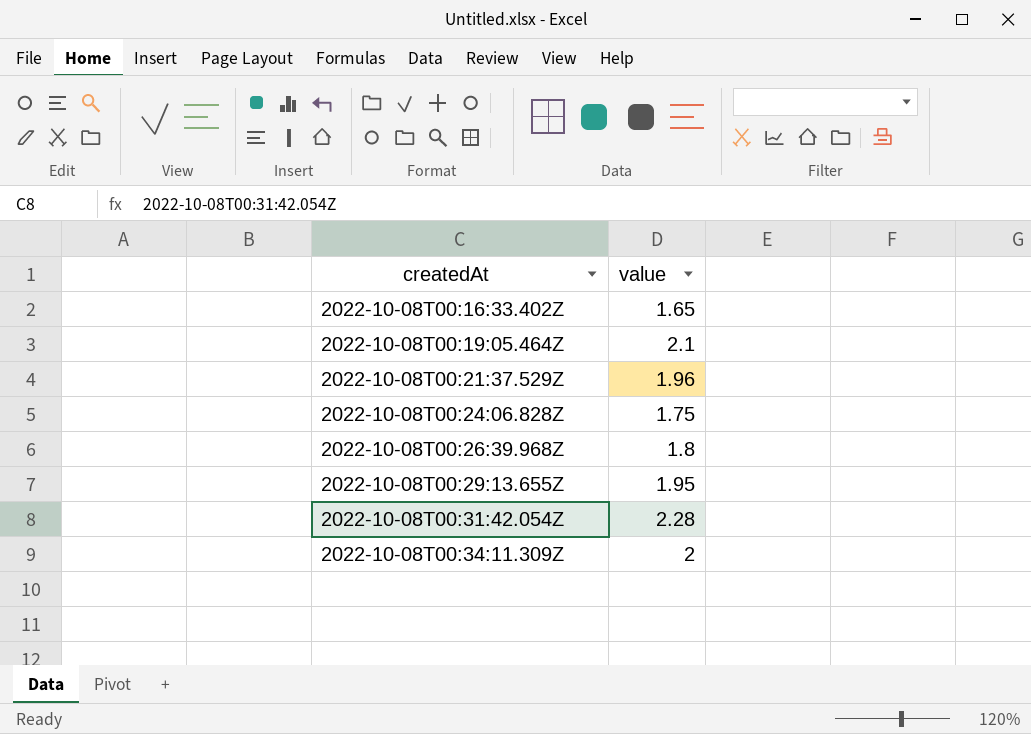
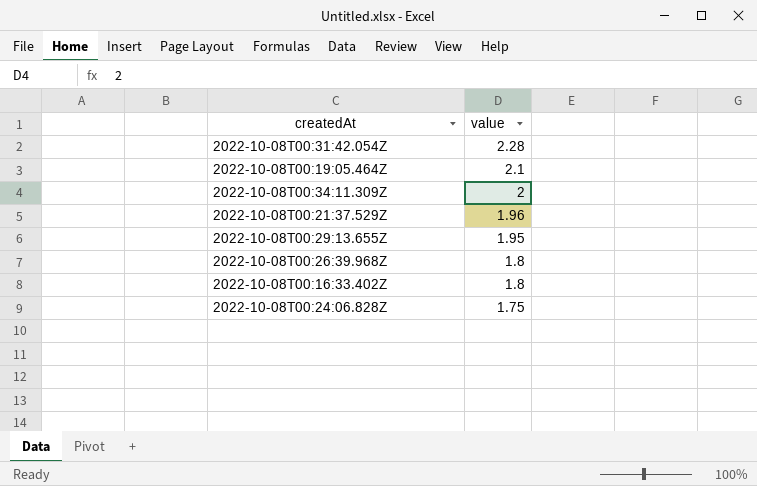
row order: createdAt ascending -> value descending
2022-10-08T00:16:33.402Z | value: 1.65 -> 1.8

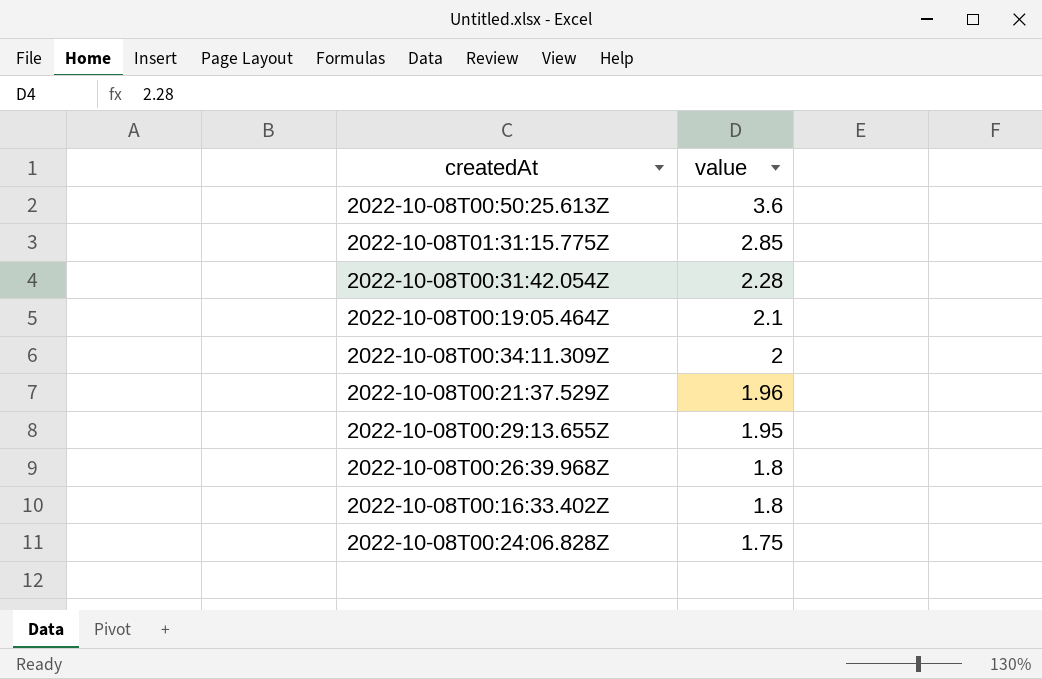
row 2022-10-08T00:50:25.613Z: none -> 3.6
row 2022-10-08T01:31:15.775Z: none -> 2.85

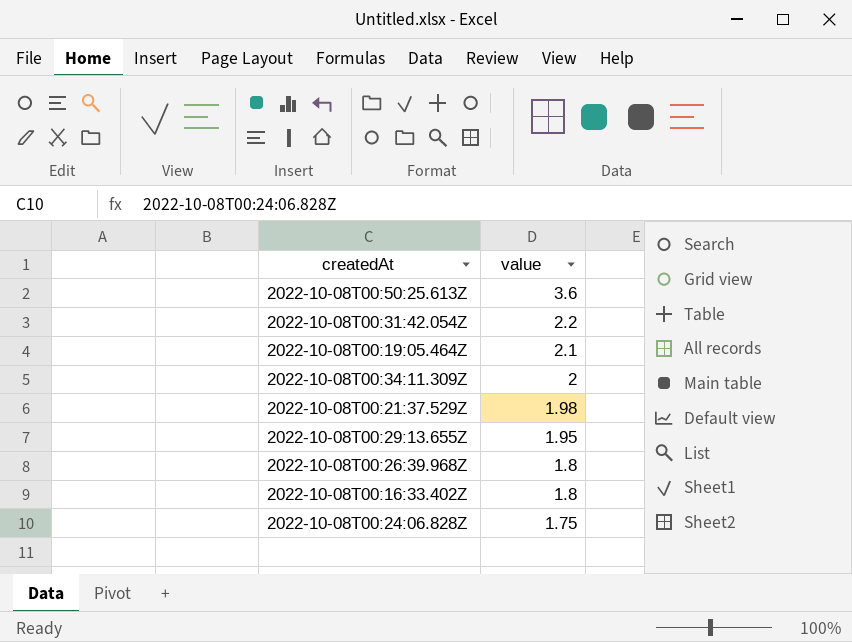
row 2022-10-08T01:31:15.775Z: 2.85 -> none
2022-10-08T00:31:42.054Z | value: 2.28 -> 2.2
2022-10-08T00:21:37.529Z | value: 1.96 -> 1.98

